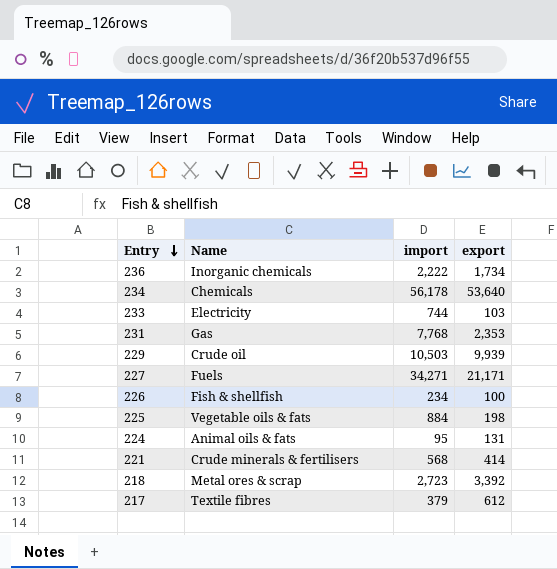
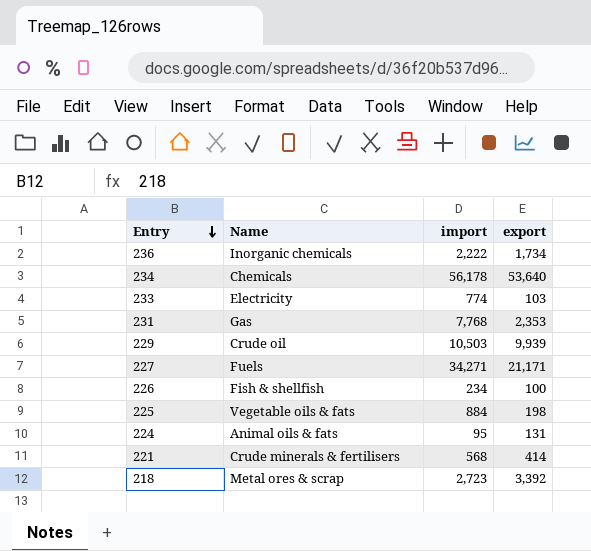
row 217: Textile fibres | 379 | 612 -> none
233 | import: 744 -> 774

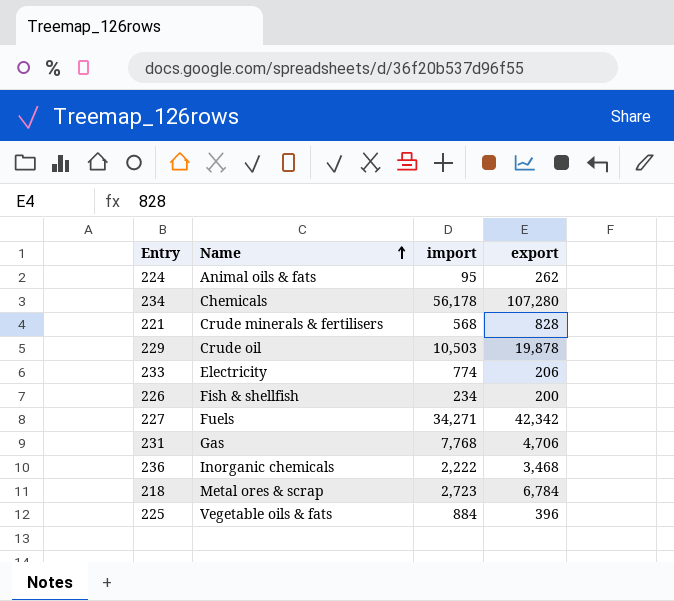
row order: Entry descending -> Name ascending
224 | export: 131 -> 262
234 | export: 53,640 -> 107,280
221 | export: 414 -> 828
229 | export: 9,939 -> 19,878
233 | export: 103 -> 206
226 | export: 100 -> 200
227 | export: 21,171 -> 42,342
231 | export: 2,353 -> 4,706
236 | export: 1,734 -> 3,468
218 | export: 3,392 -> 6,784
225 | export: 198 -> 396

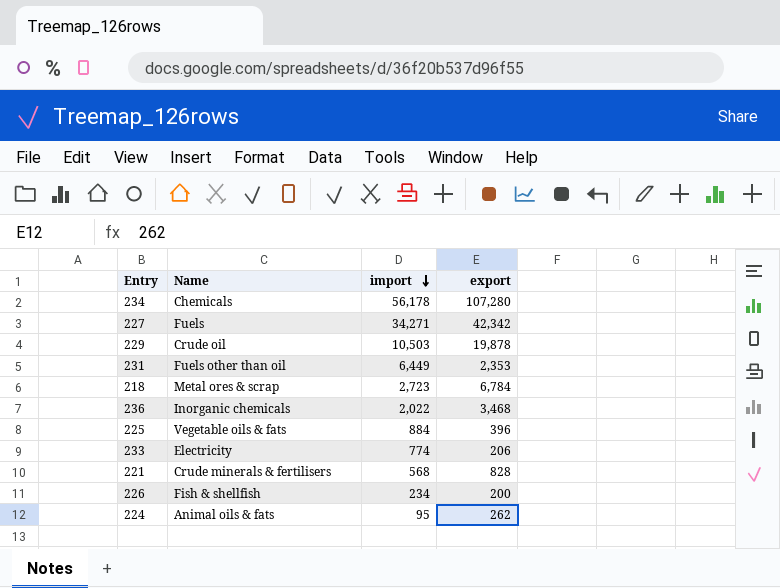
row order: Name ascending -> import descending
231 | Name: Gas -> Fuels other than oil
231 | import: 7,768 -> 6,449
231 | export: 4,706 -> 2,353
236 | import: 2,222 -> 2,022

